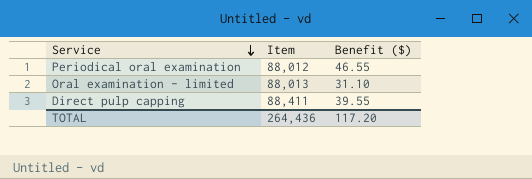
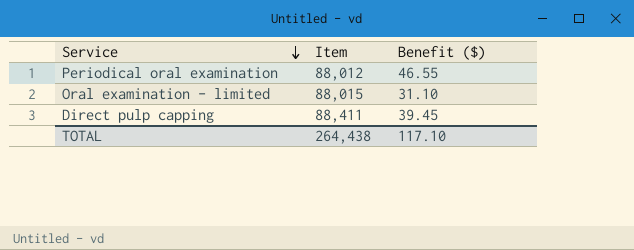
Oral examination - limited | Item: 88,013 -> 88,015
Direct pulp capping | Benefit ($): 39.55 -> 39.45
TOTAL | Item: 264,436 -> 264,438
TOTAL | Benefit ($): 117.20 -> 117.10

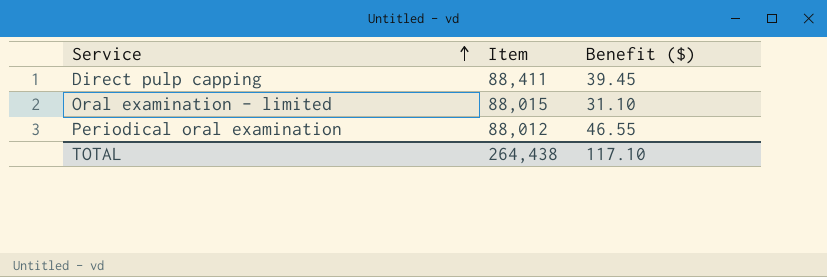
row order: Service descending -> Service ascending

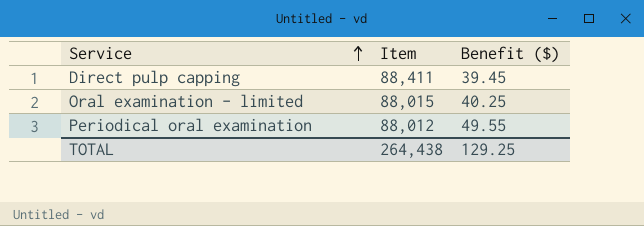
Oral examination - limited | Benefit ($): 31.10 -> 40.25
Periodical oral examination | Benefit ($): 46.55 -> 49.55
TOTAL | Benefit ($): 117.10 -> 129.25

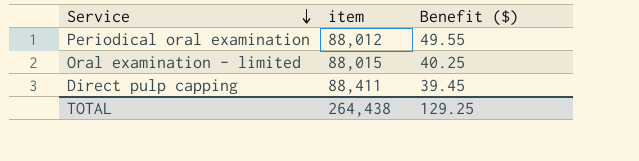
row order: Service ascending -> Service descending
column name: Item -> item

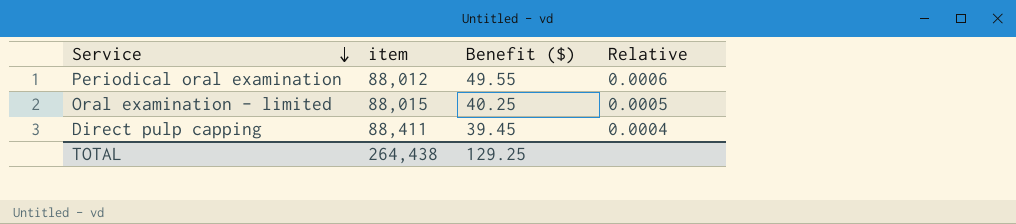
column Relative | formula: none -> [Benefit ($)] / [item]

